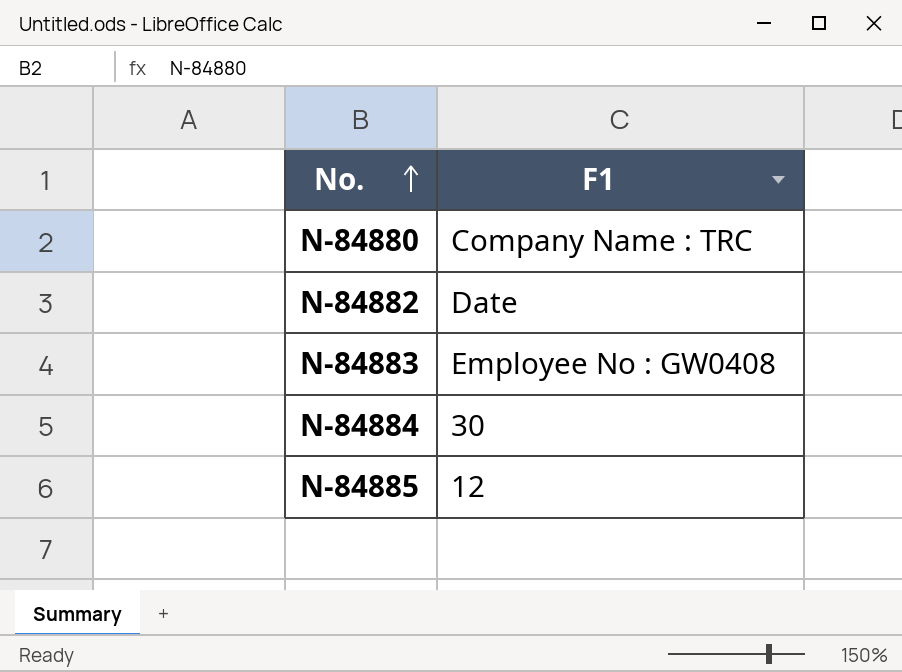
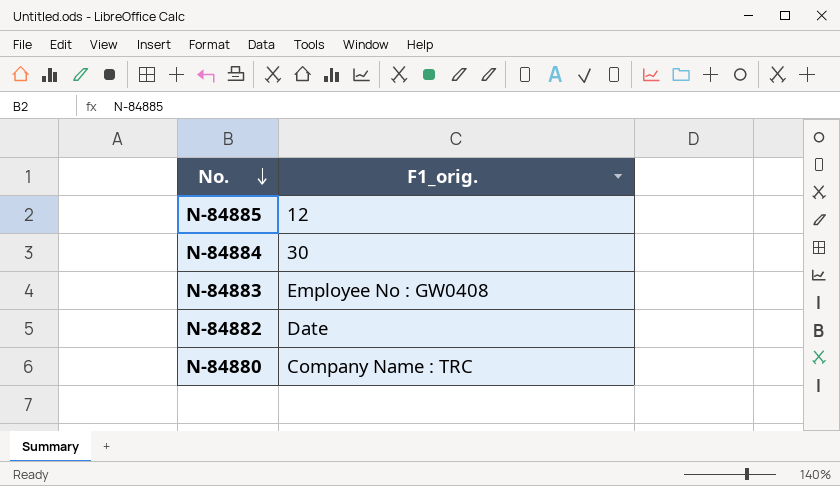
row order: No. ascending -> No. descending
column name: F1 -> F1_orig.

